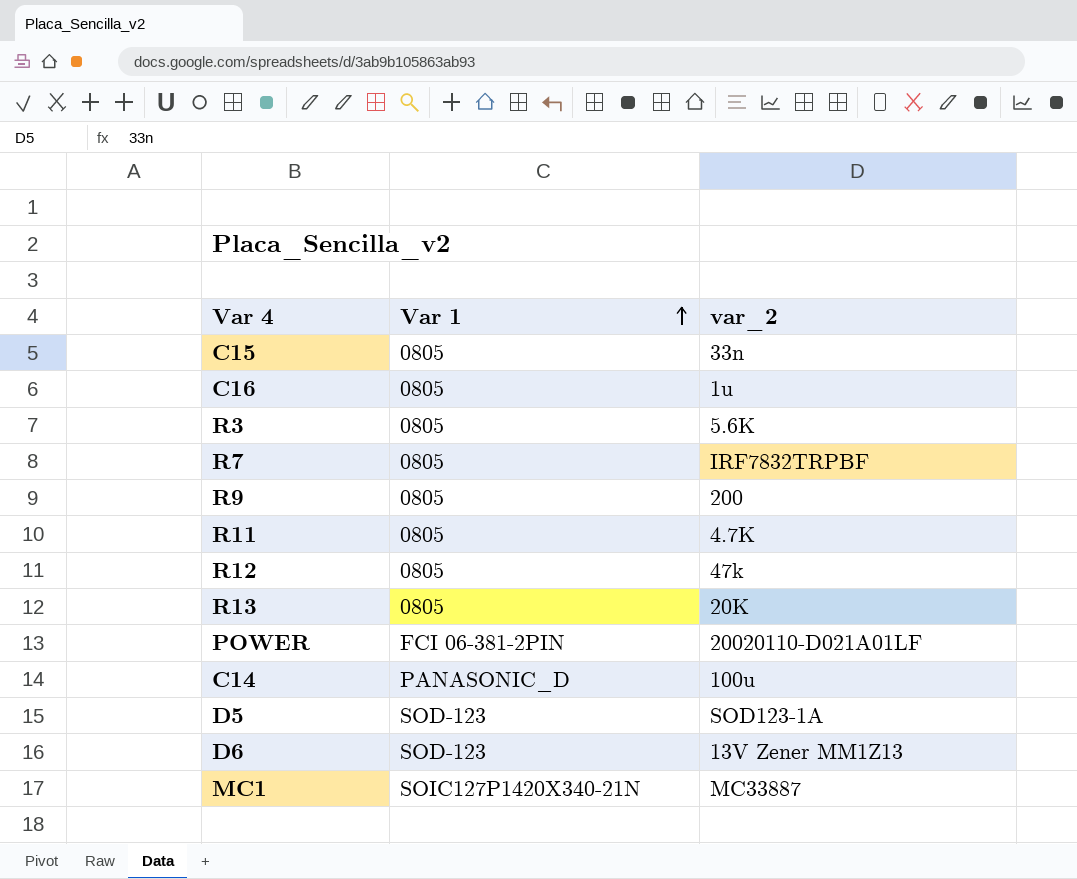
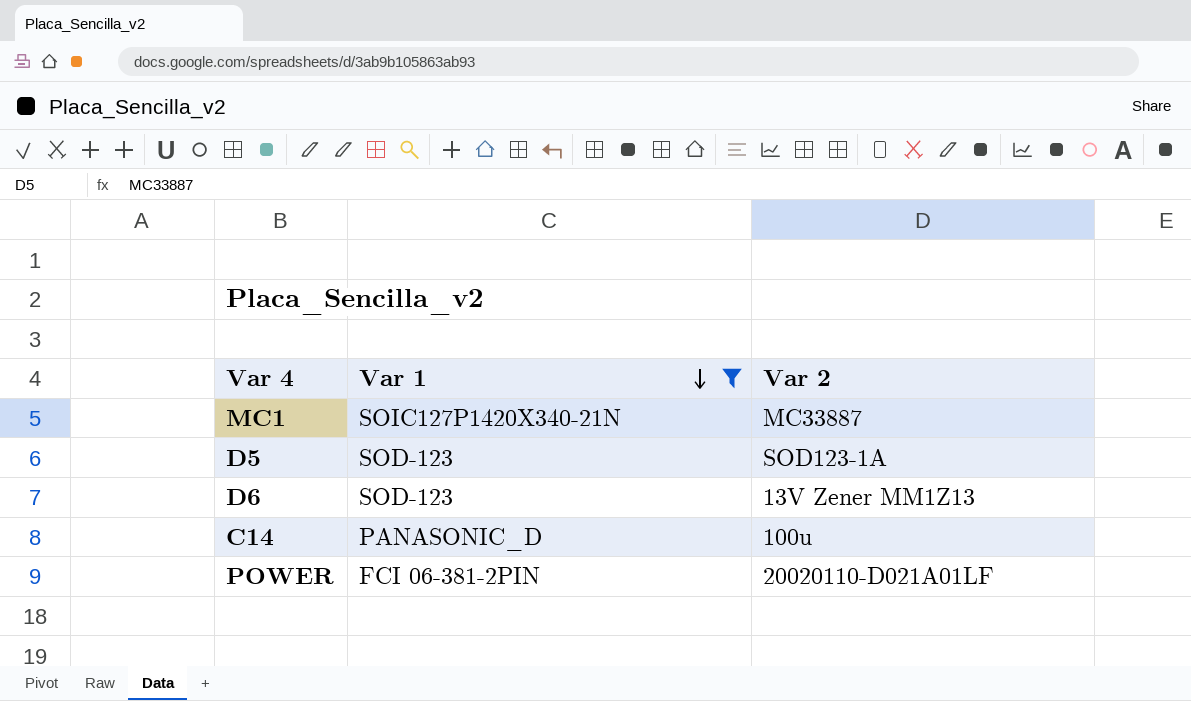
filter: none -> Var 1 != 0805
row order: Var 1 ascending -> Var 1 descending
column name: var_2 -> Var 2

